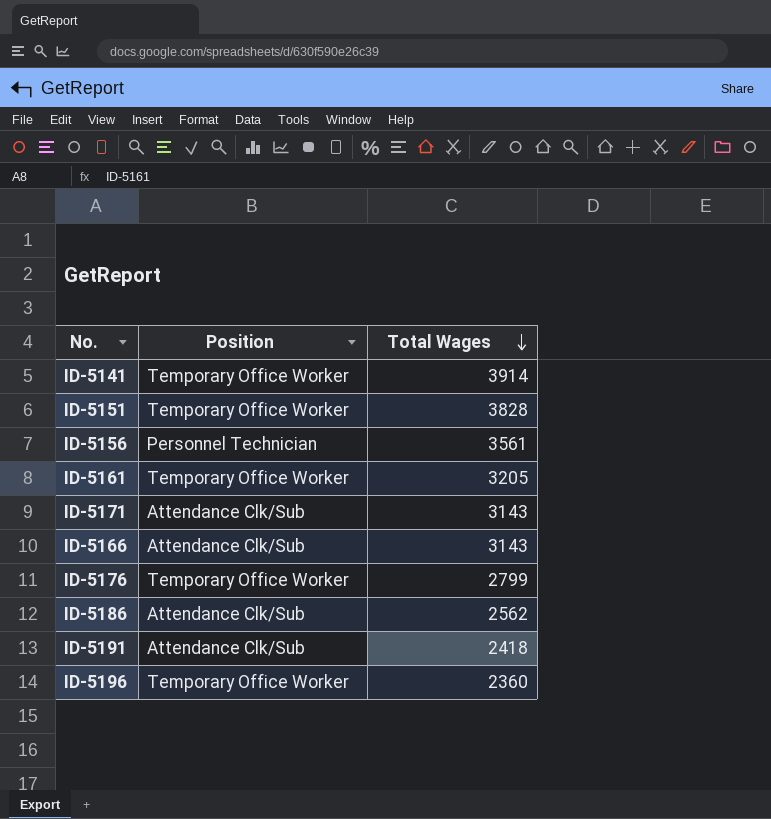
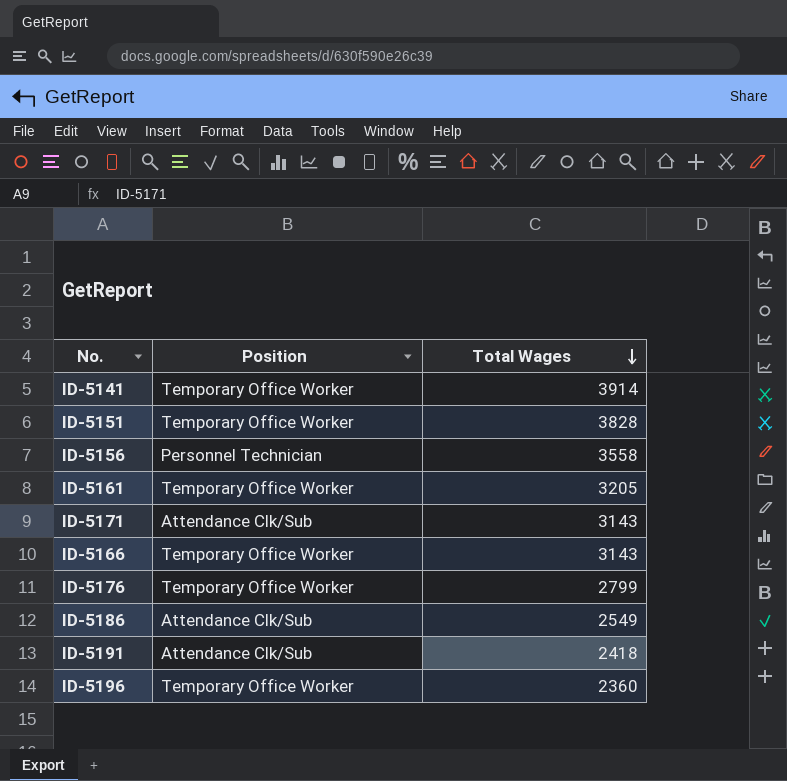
ID-5156 | Total Wages: 3561 -> 3558
ID-5166 | Position: Attendance Clk/Sub -> Temporary Office Worker
ID-5186 | Total Wages: 2562 -> 2549

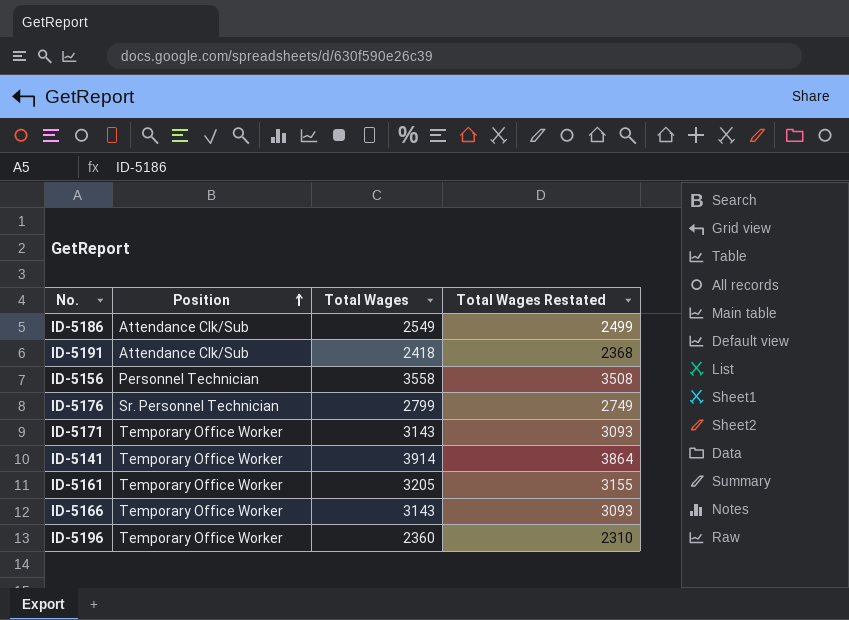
row order: Total Wages descending -> Position ascending
column Total Wages Restated | formula: none -> [Total Wages] - 50
row ID-5151: Temporary Office Worker | 3828 -> none
ID-5176 | Position: Temporary Office Worker -> Sr. Personnel Technician
ID-5171 | Position: Attendance Clk/Sub -> Temporary Office Worker

